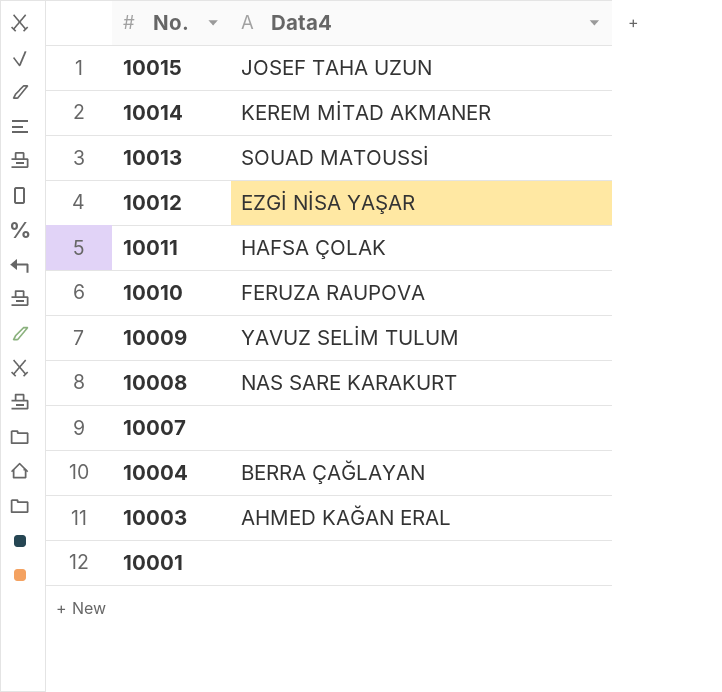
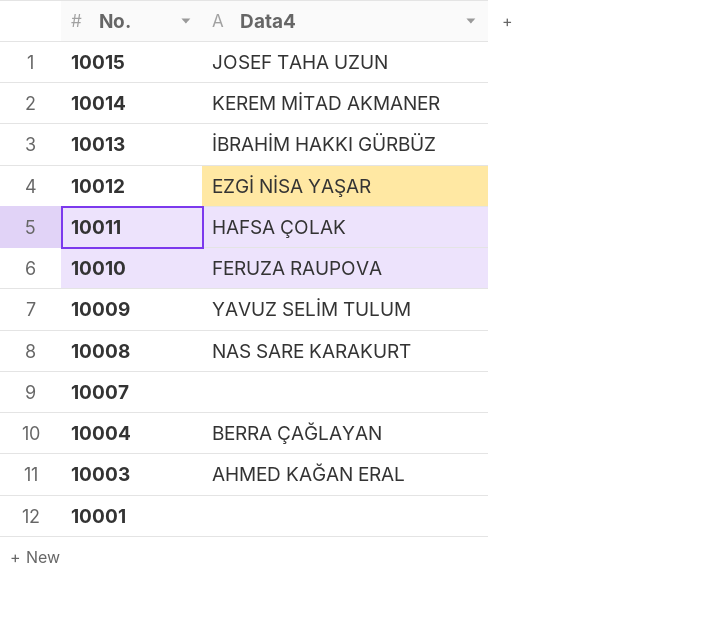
10013 | Data4: SOUAD MATOUSSİ -> İBRAHİM HAKKI GÜRBÜZ

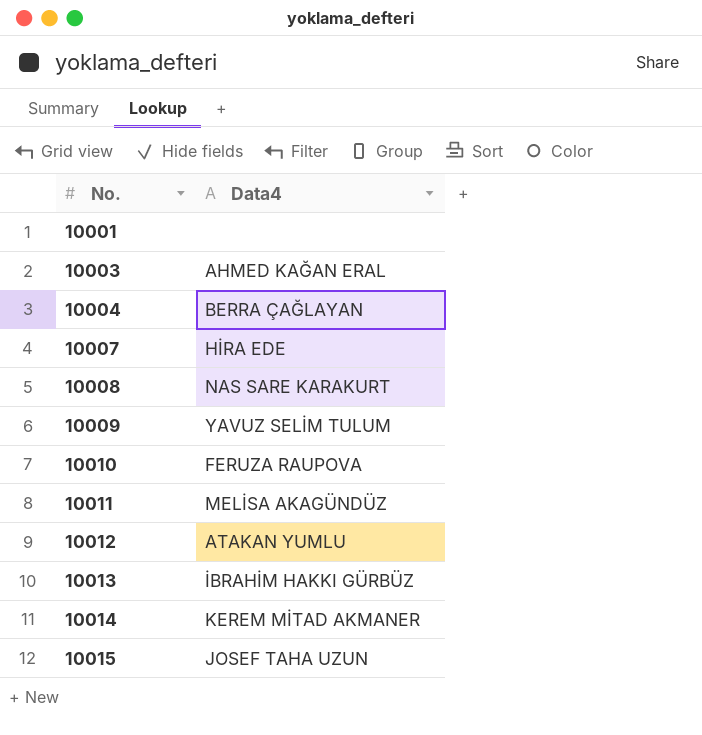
row order: No. descending -> No. ascending
10007 | Data4: none -> HİRA EDE
10011 | Data4: HAFSA ÇOLAK -> MELİSA AKAGÜNDÜZ
10012 | Data4: EZGİ NİSA YAŞAR -> ATAKAN YUMLU

